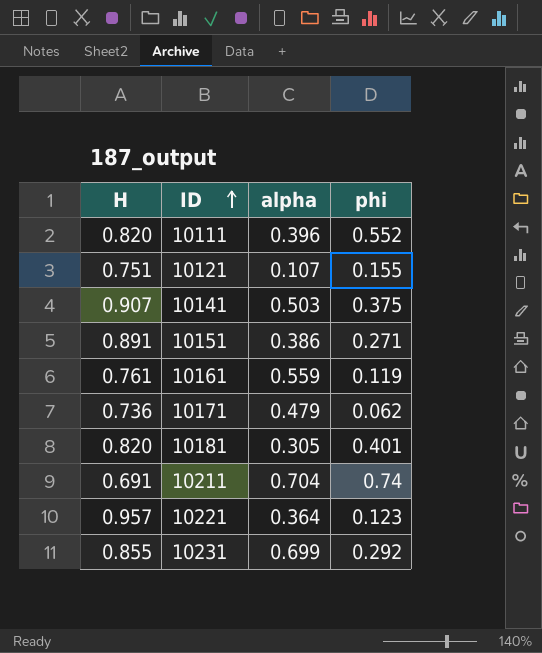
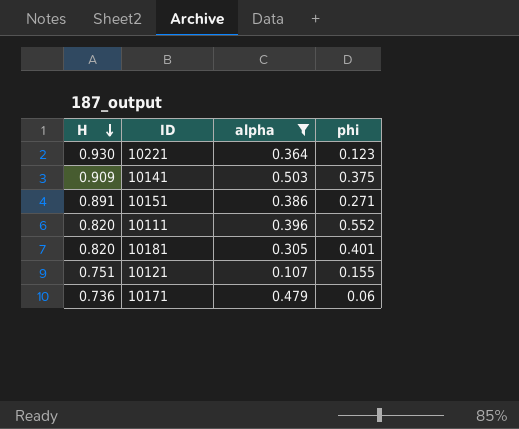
filter: none -> alpha <= 0.503
row order: ID ascending -> H descending
10221 | H: 0.957 -> 0.930
10141 | H: 0.907 -> 0.909
10171 | phi: 0.062 -> 0.06

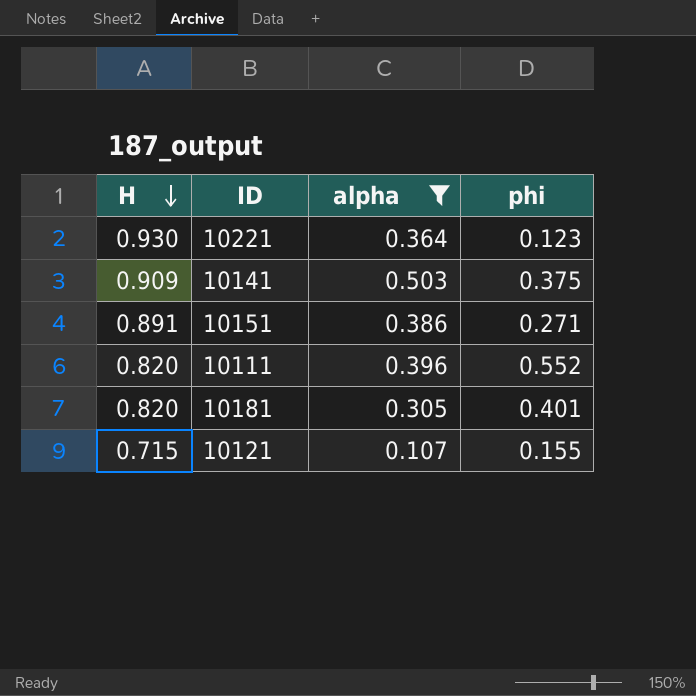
row 10171: 0.736 | 0.479 | 0.06 -> none
10121 | H: 0.751 -> 0.715

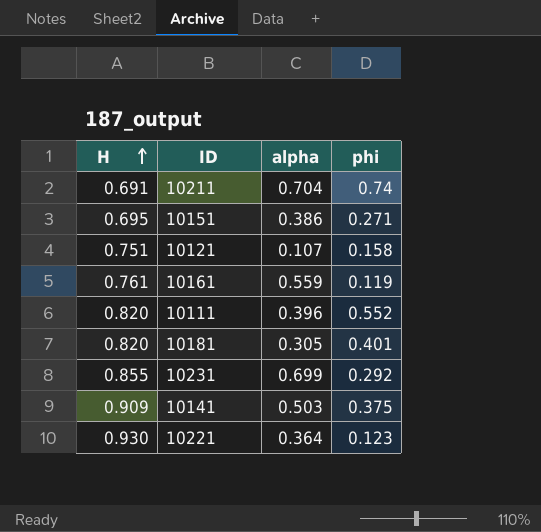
filter: alpha <= 0.503 -> none
row order: H descending -> H ascending
10151 | H: 0.891 -> 0.695
10121 | H: 0.715 -> 0.751
10121 | phi: 0.155 -> 0.158

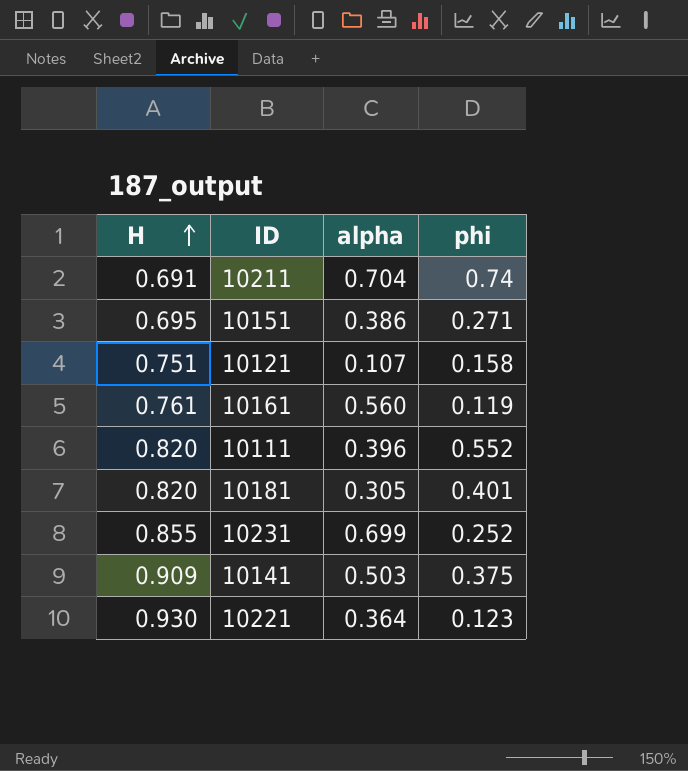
10161 | alpha: 0.559 -> 0.560
10231 | phi: 0.292 -> 0.252

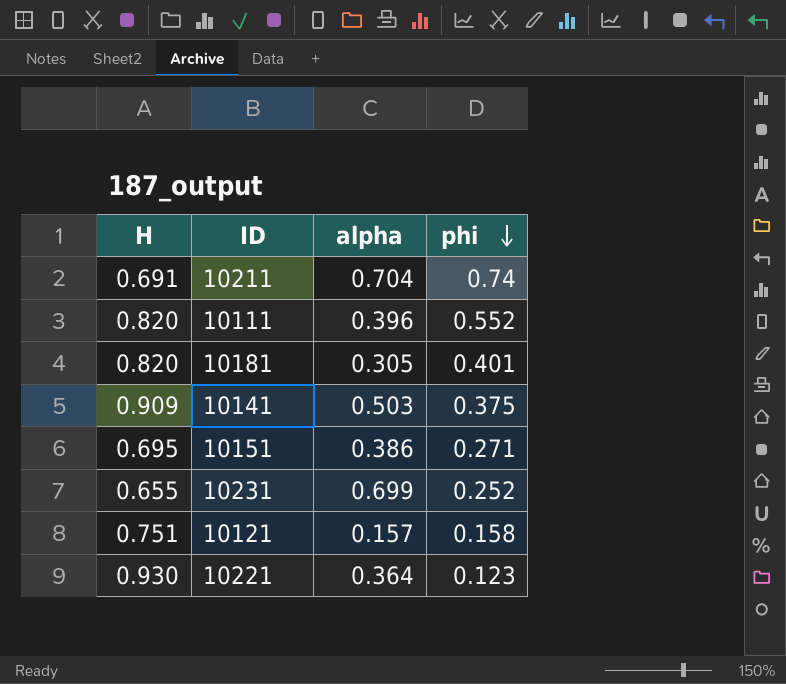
row order: H ascending -> phi descending
row 10161: 0.761 | 0.560 | 0.119 -> none
10231 | H: 0.855 -> 0.655
10121 | alpha: 0.107 -> 0.157

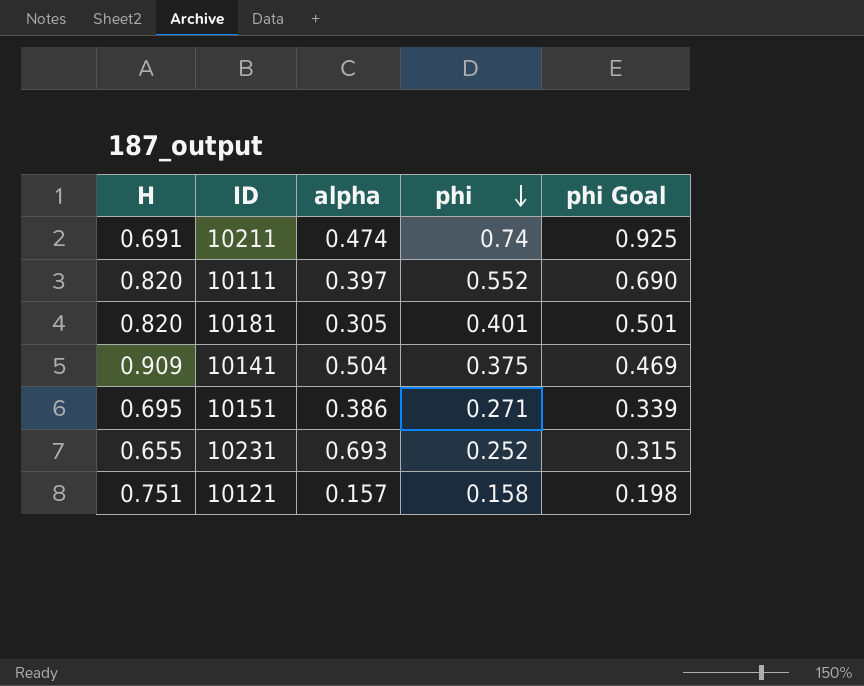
column phi Goal | formula: none -> [phi] * 1.25
row 10221: 0.930 | 0.364 | 0.123 -> none
10211 | alpha: 0.704 -> 0.474
10111 | alpha: 0.396 -> 0.397
10141 | alpha: 0.503 -> 0.504
10231 | alpha: 0.699 -> 0.693

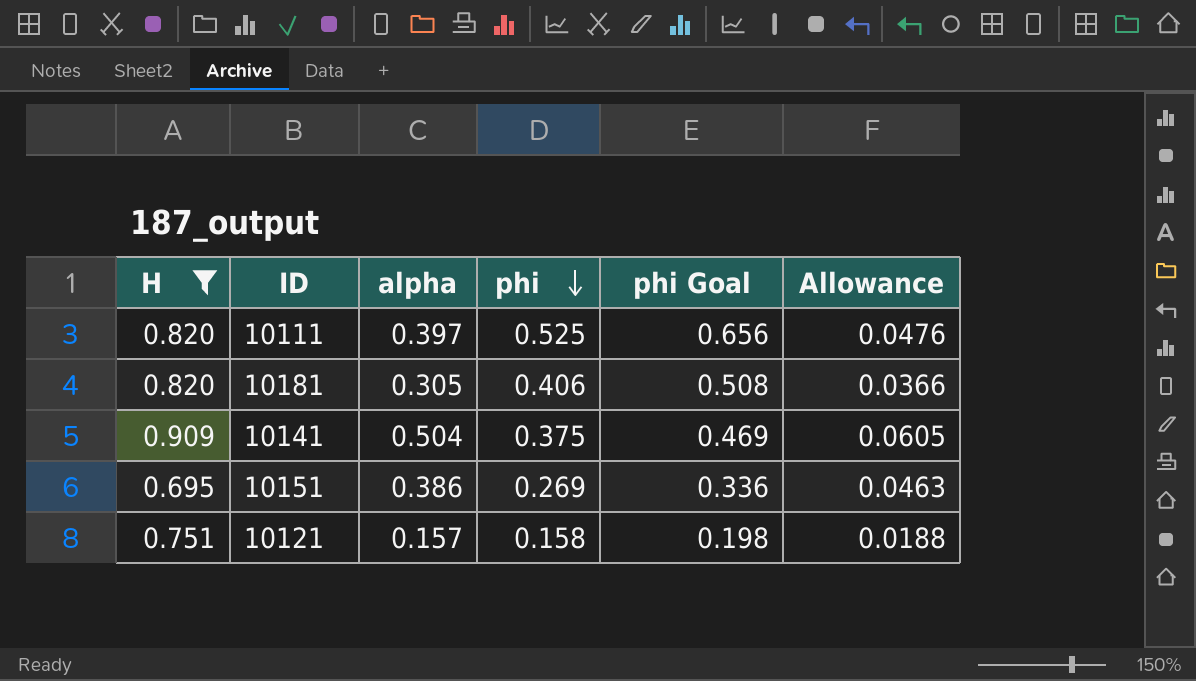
filter: none -> H >= 0.695
column Allowance | formula: none -> [alpha] * 0.12
10111 | phi: 0.552 -> 0.525
10111 | phi Goal: 0.690 -> 0.656
10181 | phi: 0.401 -> 0.406
10181 | phi Goal: 0.501 -> 0.508
10151 | phi: 0.271 -> 0.269
10151 | phi Goal: 0.339 -> 0.336

